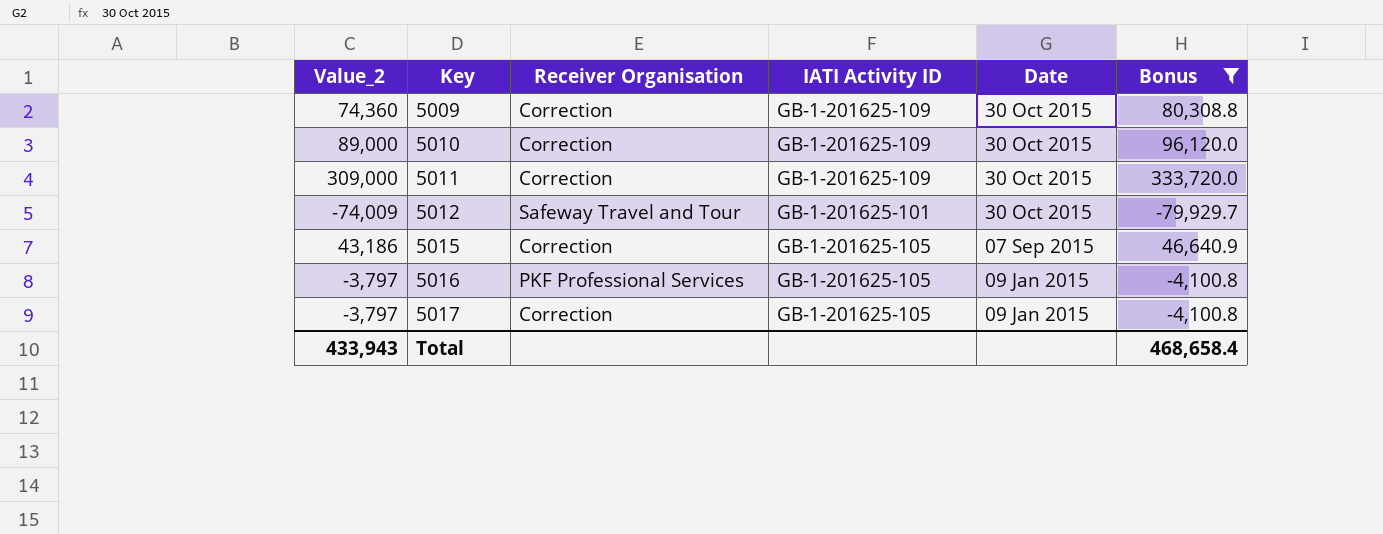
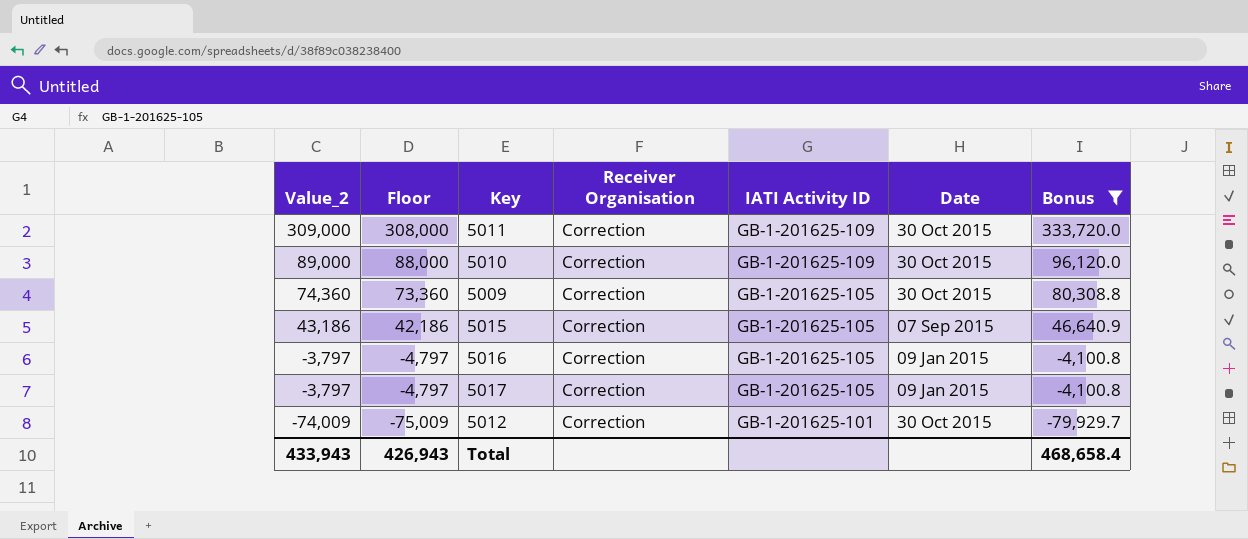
row order: Key ascending -> Value_2 descending
column Floor | formula: none -> [Value_2] - 1000
5009 | IATI Activity ID: GB-1-201625-109 -> GB-1-201625-105
5016 | Receiver Organisation: PKF Professional Services -> Correction
5012 | Receiver Organisation: Safeway Travel and Tour -> Correction

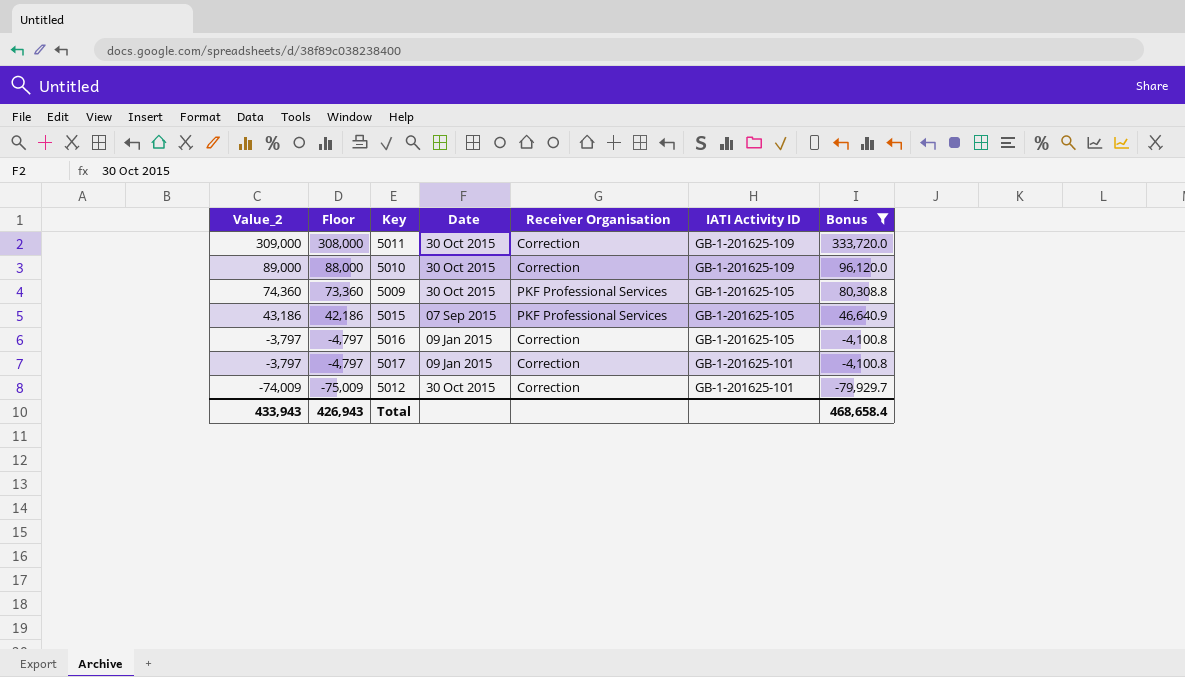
column Date | position: 6 -> 4
5009 | Receiver Organisation: Correction -> PKF Professional Services
5015 | Receiver Organisation: Correction -> PKF Professional Services
5017 | IATI Activity ID: GB-1-201625-105 -> GB-1-201625-101

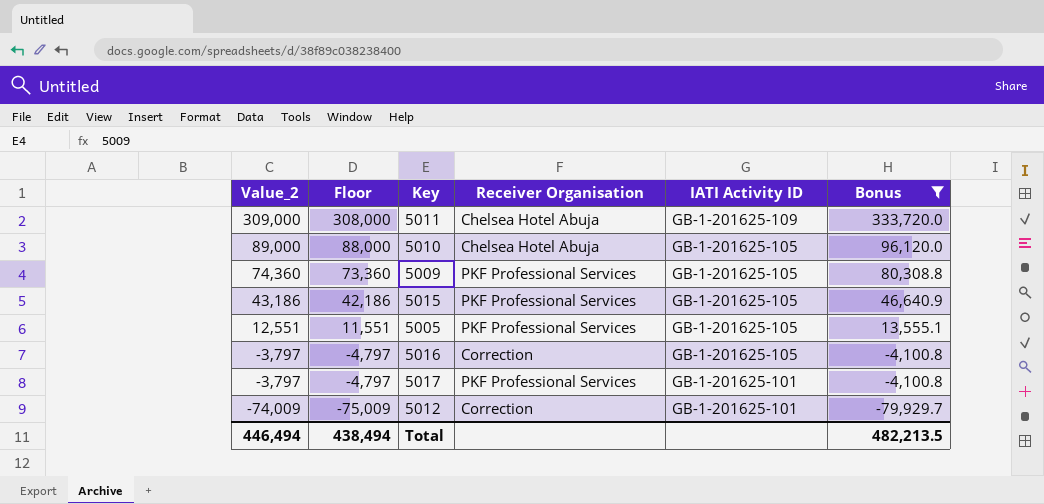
column Date | position: 4 -> none
5011 | Receiver Organisation: Correction -> Chelsea Hotel Abuja
5010 | Receiver Organisation: Correction -> Chelsea Hotel Abuja
5010 | IATI Activity ID: GB-1-201625-109 -> GB-1-201625-105
row 5005: none -> 12,551 | 11,551 | PKF Professional Services | GB-1-201625-105 | 13,555.1
5017 | Receiver Organisation: Correction -> PKF Professional Services
Total | Value_2: 433,943 -> 446,494
Total | Floor: 426,943 -> 438,494
Total | Bonus: 468,658.4 -> 482,213.5

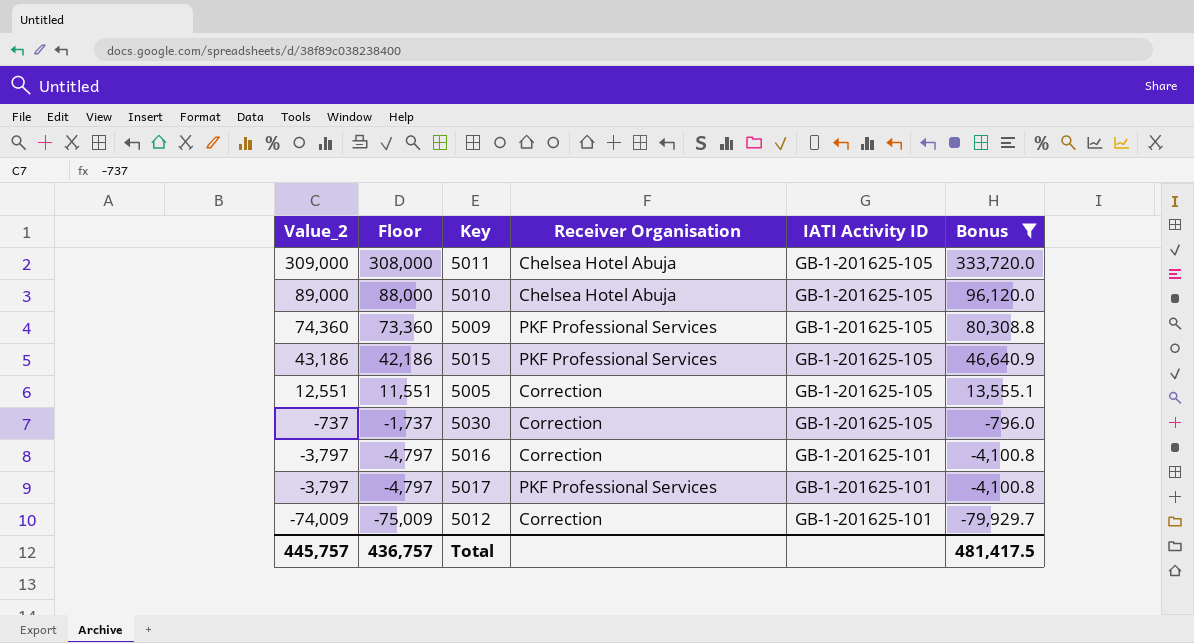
5011 | IATI Activity ID: GB-1-201625-109 -> GB-1-201625-105
5005 | Receiver Organisation: PKF Professional Services -> Correction
row 5030: none -> -737 | -1,737 | Correction | GB-1-201625-105 | -796.0
5016 | IATI Activity ID: GB-1-201625-105 -> GB-1-201625-101
Total | Value_2: 446,494 -> 445,757
Total | Floor: 438,494 -> 436,757
Total | Bonus: 482,213.5 -> 481,417.5

